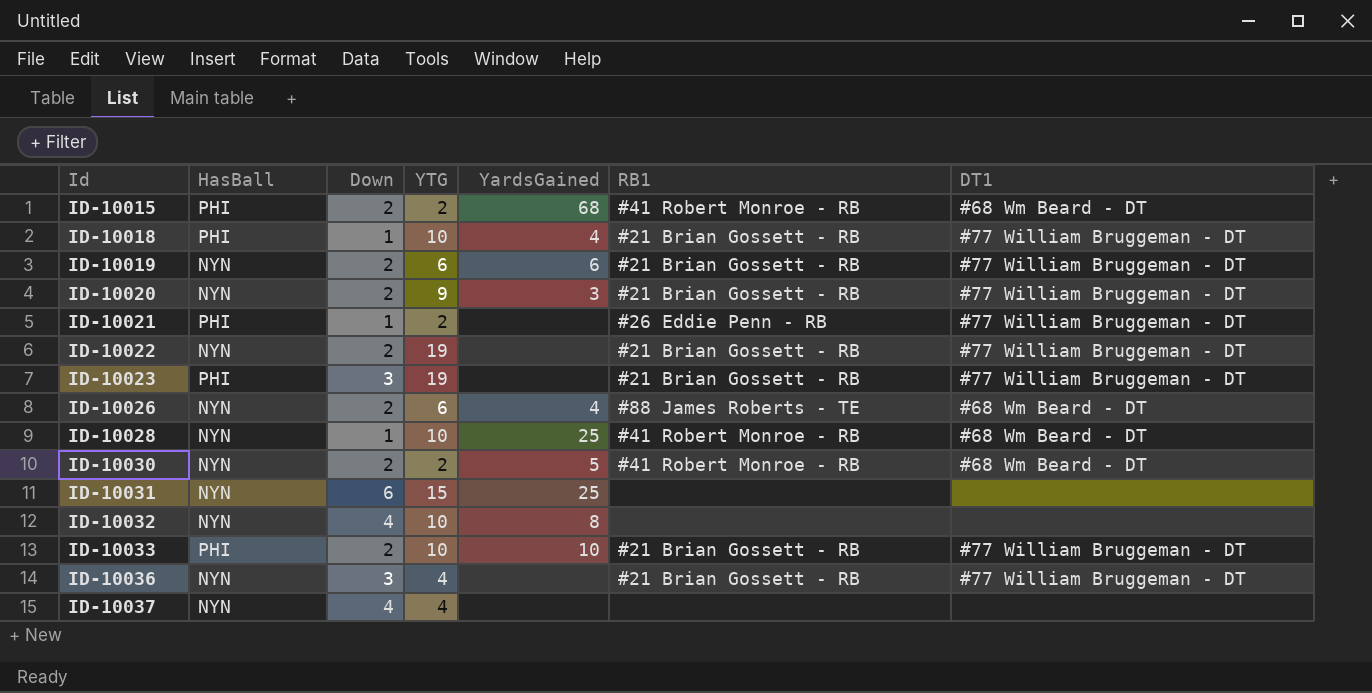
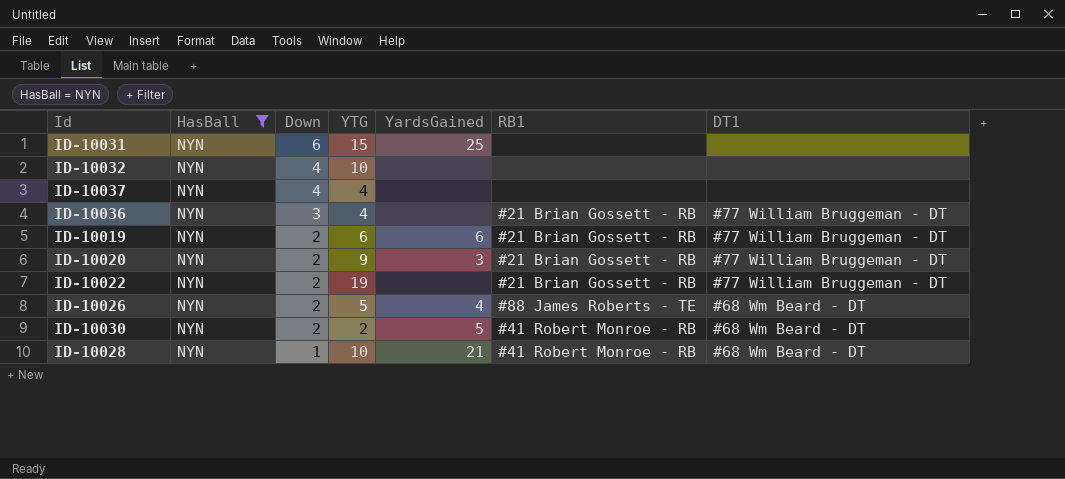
filter: none -> HasBall = NYN
row order: Id ascending -> Down descending
ID-10032 | YardsGained: 8 -> none
ID-10026 | YTG: 6 -> 5
ID-10028 | YardsGained: 25 -> 21

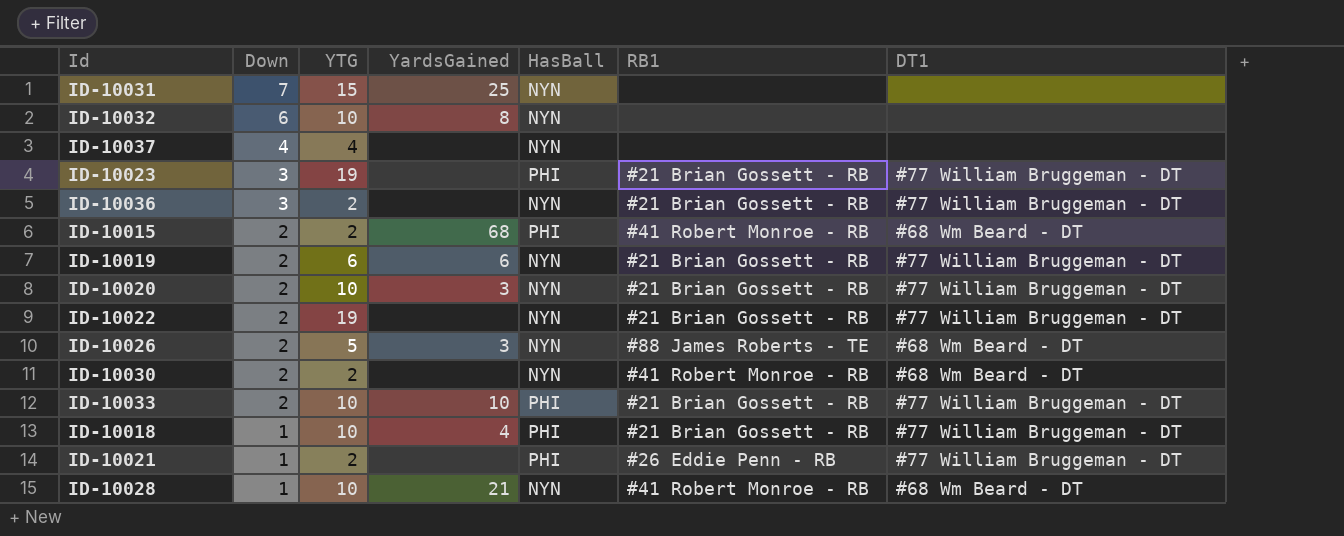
filter: HasBall = NYN -> none
column HasBall | position: 2 -> 5
ID-10031 | Down: 6 -> 7
ID-10032 | Down: 4 -> 6
ID-10032 | YardsGained: none -> 8
ID-10036 | YTG: 4 -> 2
ID-10020 | YTG: 9 -> 10
ID-10026 | YardsGained: 4 -> 3
ID-10030 | YardsGained: 5 -> none

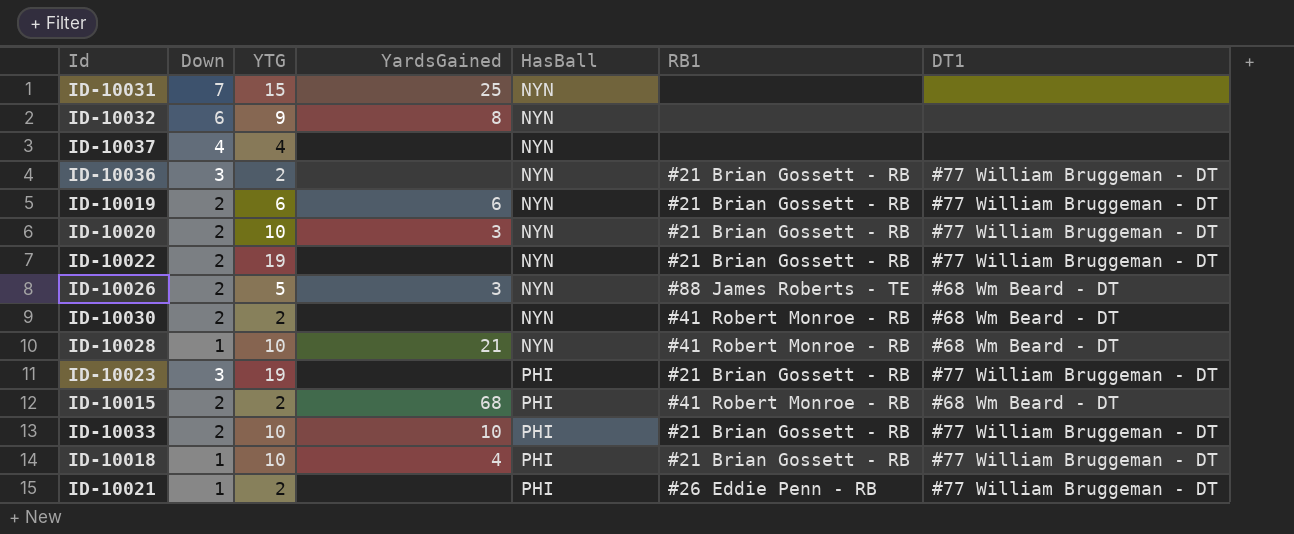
row order: Down descending -> HasBall ascending
ID-10032 | YTG: 10 -> 9

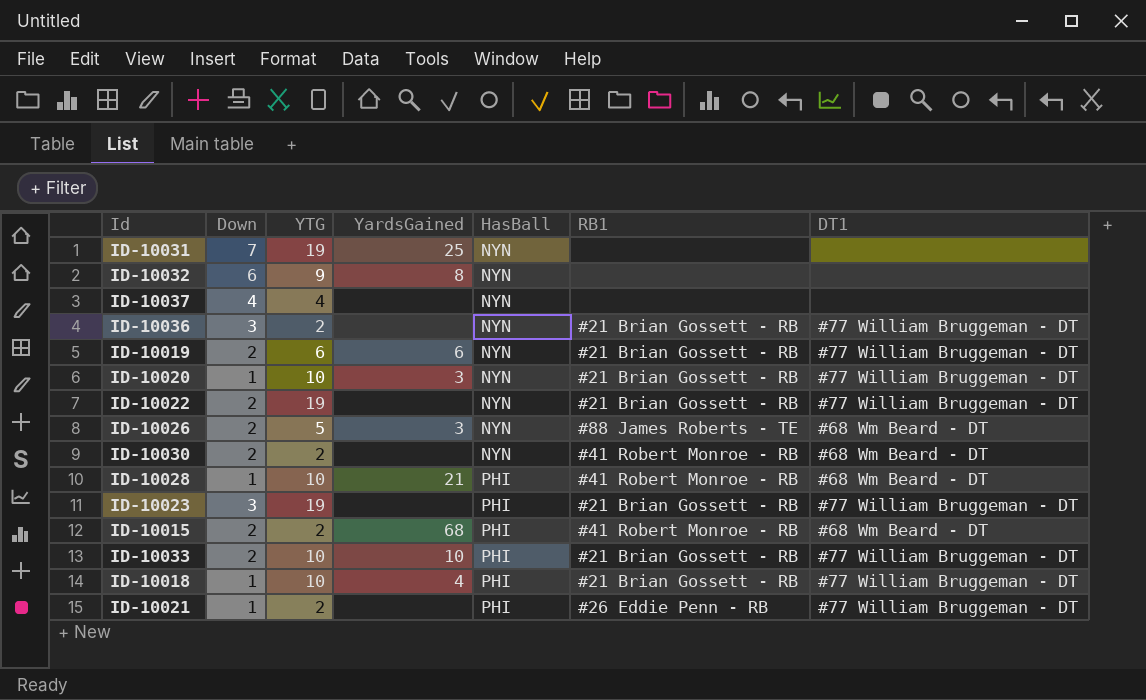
ID-10031 | YTG: 15 -> 19
ID-10020 | Down: 2 -> 1
ID-10028 | HasBall: NYN -> PHI

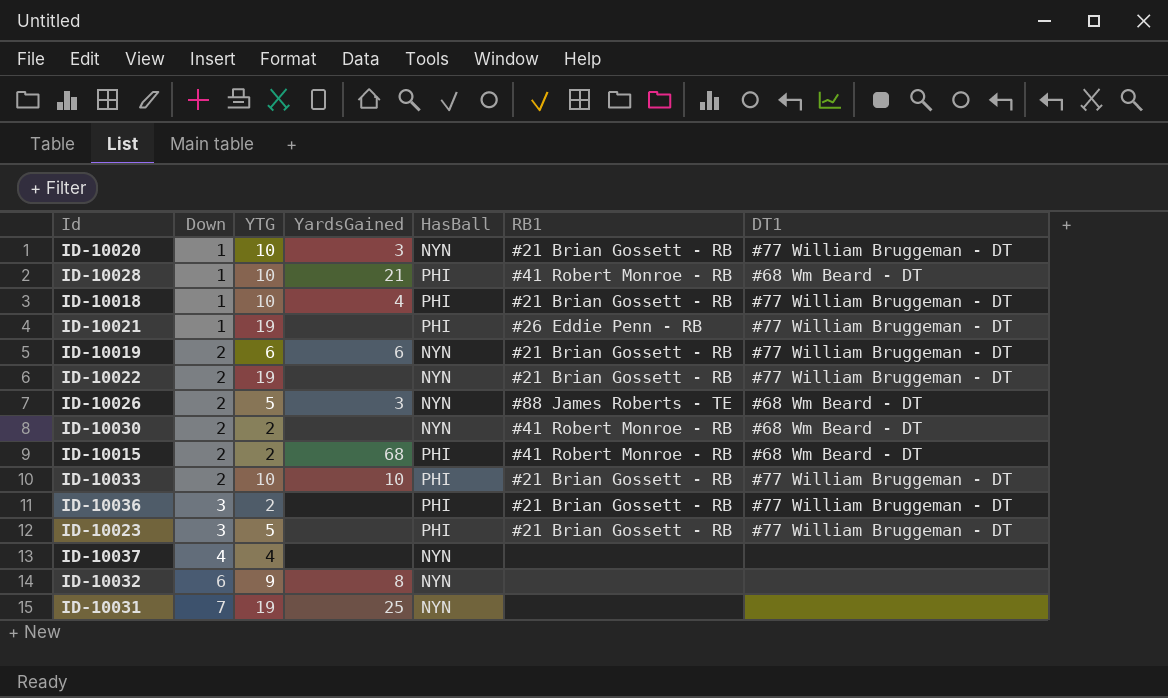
row order: HasBall ascending -> Down ascending
ID-10021 | YTG: 2 -> 19
ID-10036 | HasBall: NYN -> PHI
ID-10023 | YTG: 19 -> 5

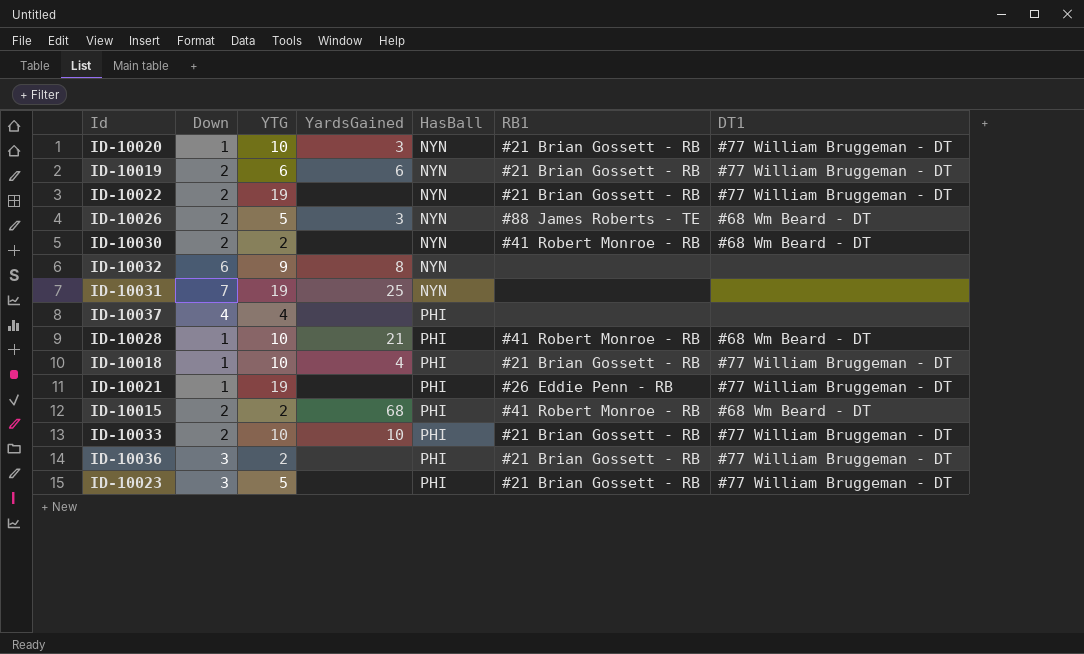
row order: Down ascending -> HasBall ascending
ID-10037 | HasBall: NYN -> PHI

